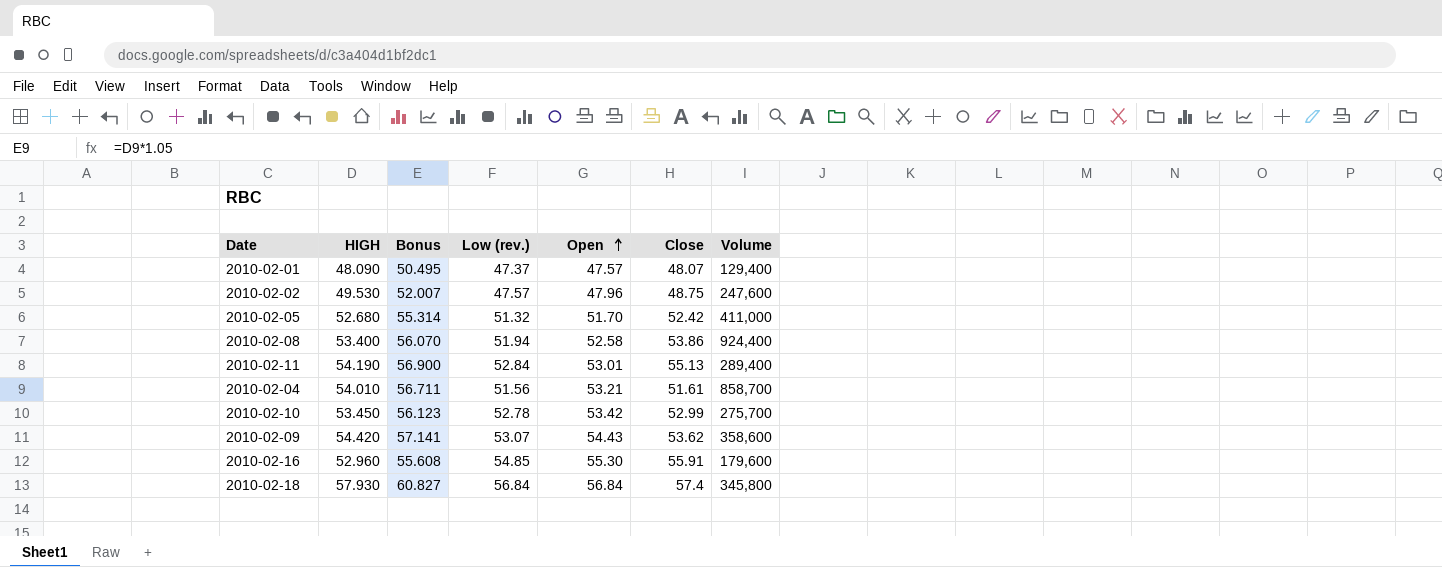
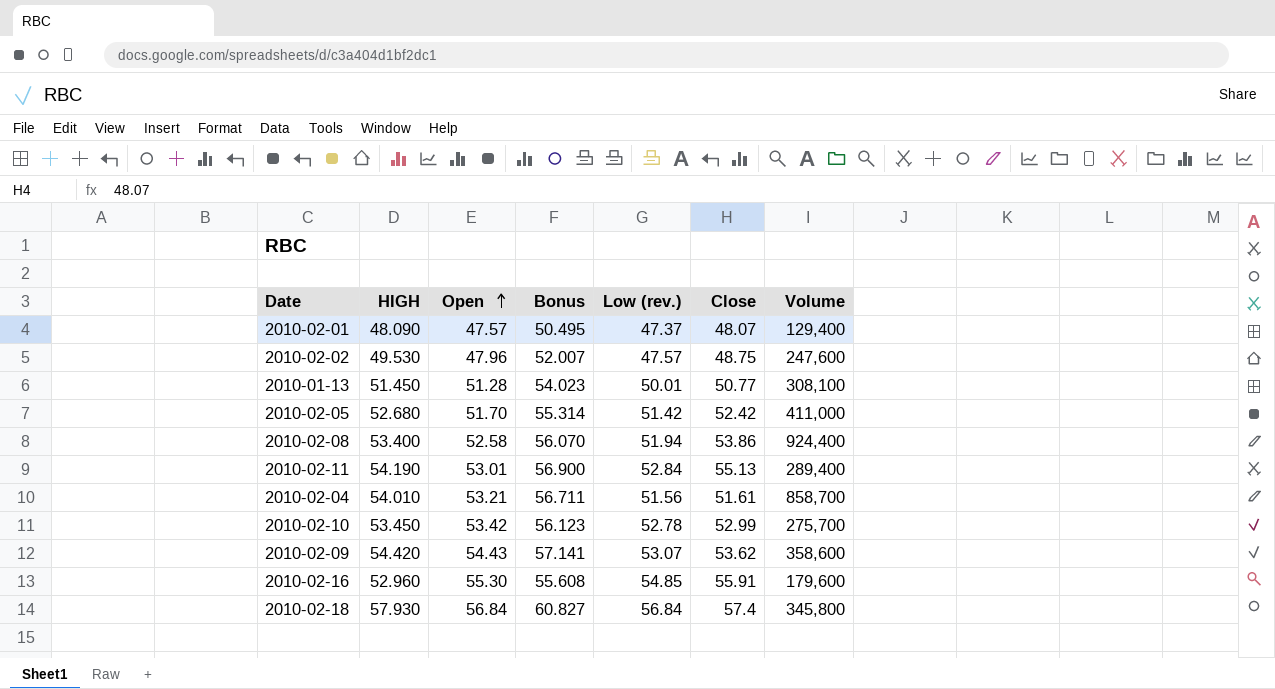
column Open | position: 5 -> 3
row 2010-01-13: none -> 51.450 | 51.28 | 54.023 | 50.01 | 50.77 | 308,100
2010-02-05 | Low (rev.): 51.32 -> 51.42

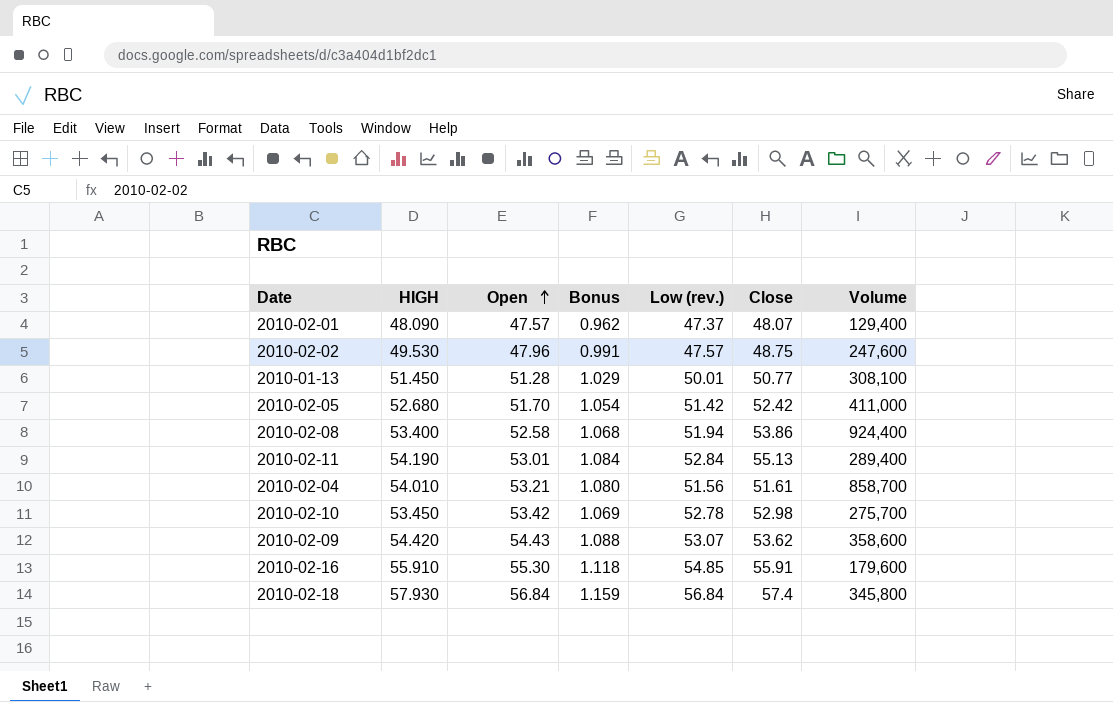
column Bonus | formula: [HIGH] * 1.05 -> [HIGH] * 0.02
2010-02-10 | Close: 52.99 -> 52.98
2010-02-16 | HIGH: 52.960 -> 55.910

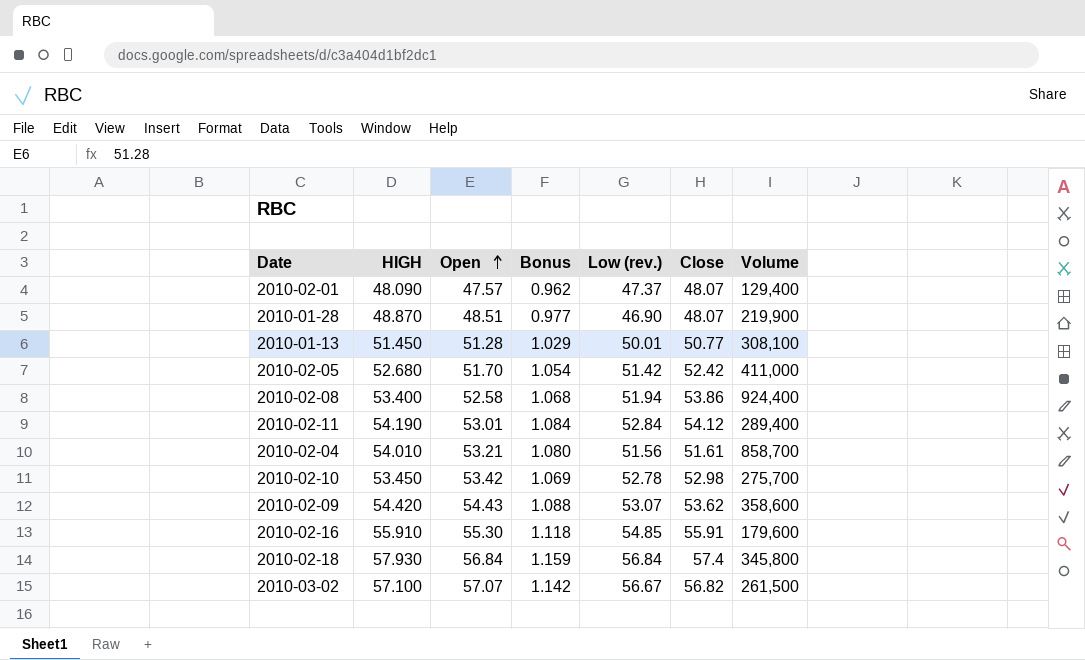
row 2010-02-02: 49.530 | 47.96 | 0.991 | 47.57 | 48.75 | 247,600 -> none
row 2010-01-28: none -> 48.870 | 48.51 | 0.977 | 46.90 | 48.07 | 219,900
2010-02-11 | Close: 55.13 -> 54.12
row 2010-03-02: none -> 57.100 | 57.07 | 1.142 | 56.67 | 56.82 | 261,500

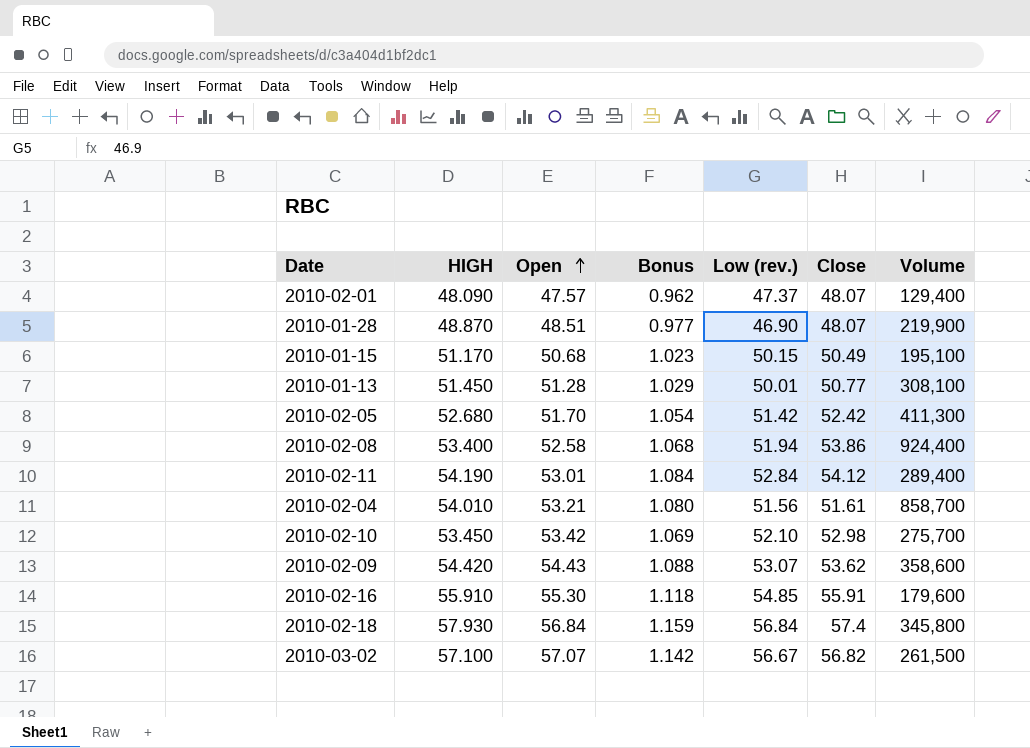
row 2010-01-15: none -> 51.170 | 50.68 | 1.023 | 50.15 | 50.49 | 195,100
2010-02-05 | Volume: 411,000 -> 411,300
2010-02-10 | Low (rev.): 52.78 -> 52.10

